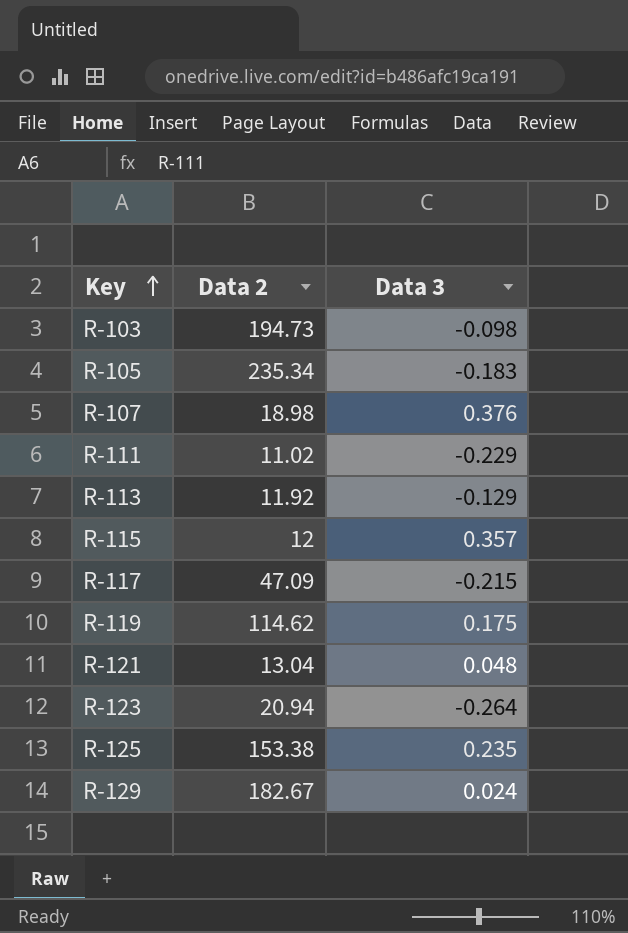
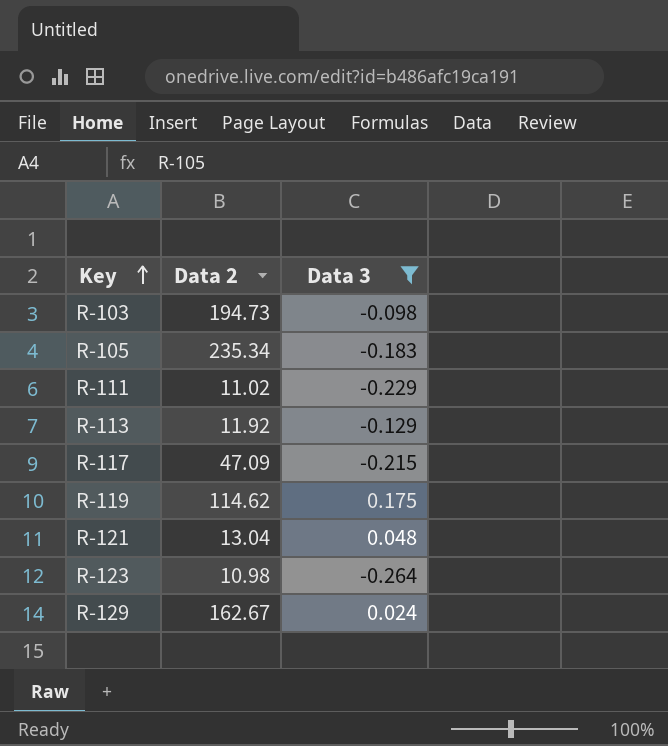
filter: none -> Data 3 <= 0.175
R-123 | Data 2: 20.94 -> 10.98
R-129 | Data 2: 182.67 -> 162.67

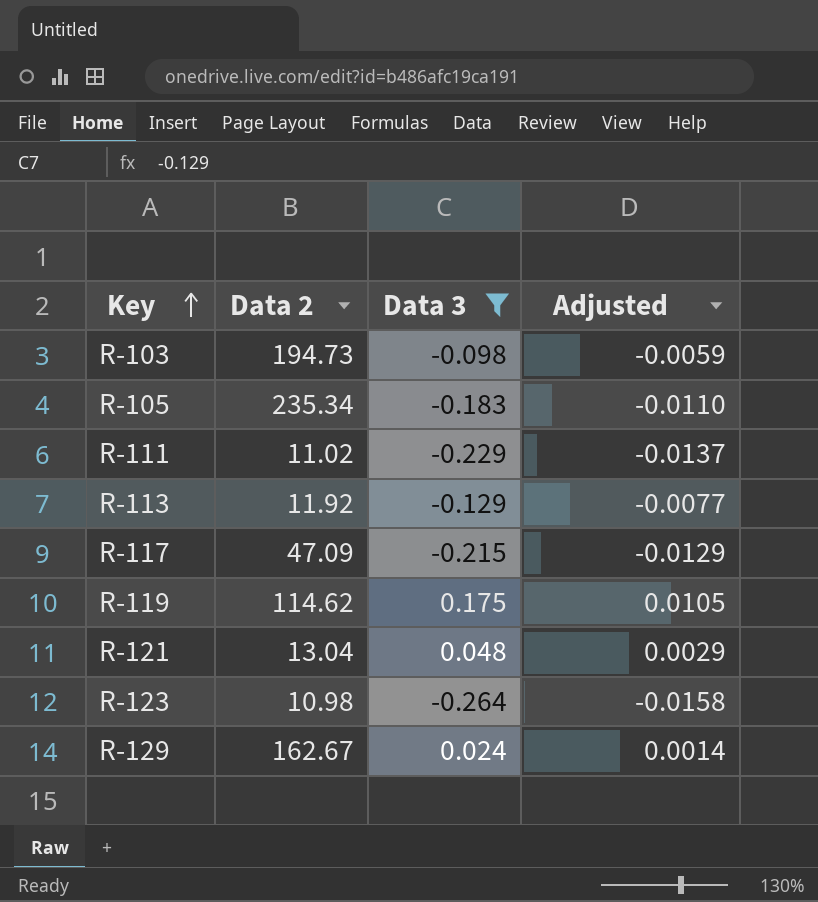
column Adjusted | formula: none -> [Data 3] * 0.06

